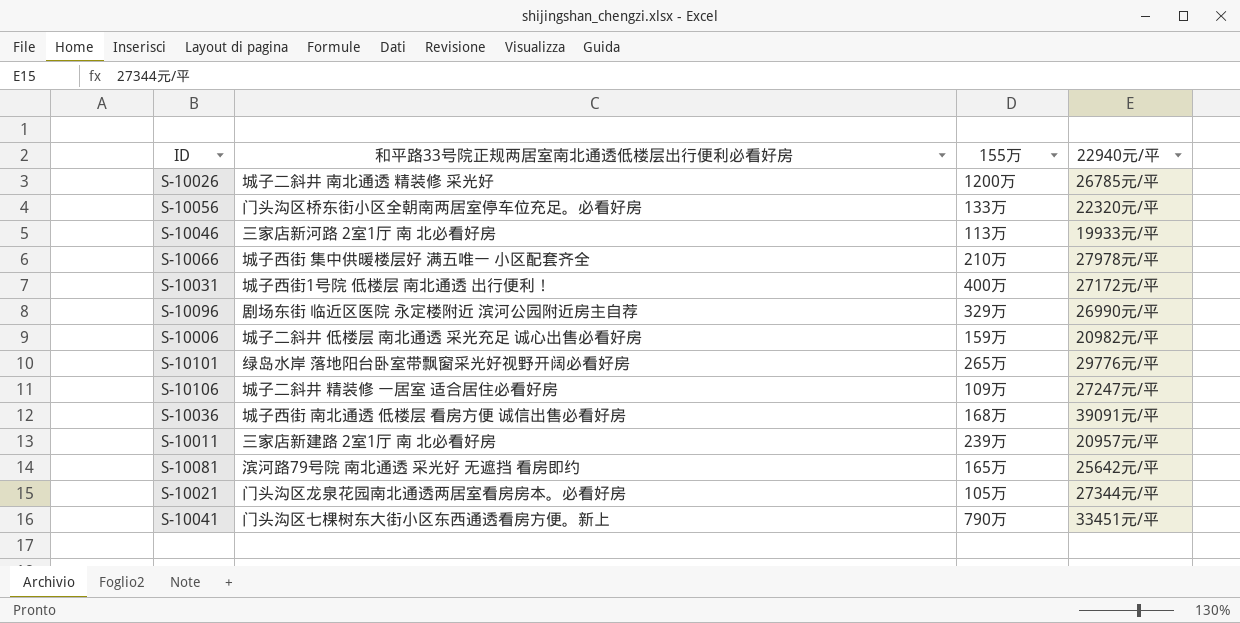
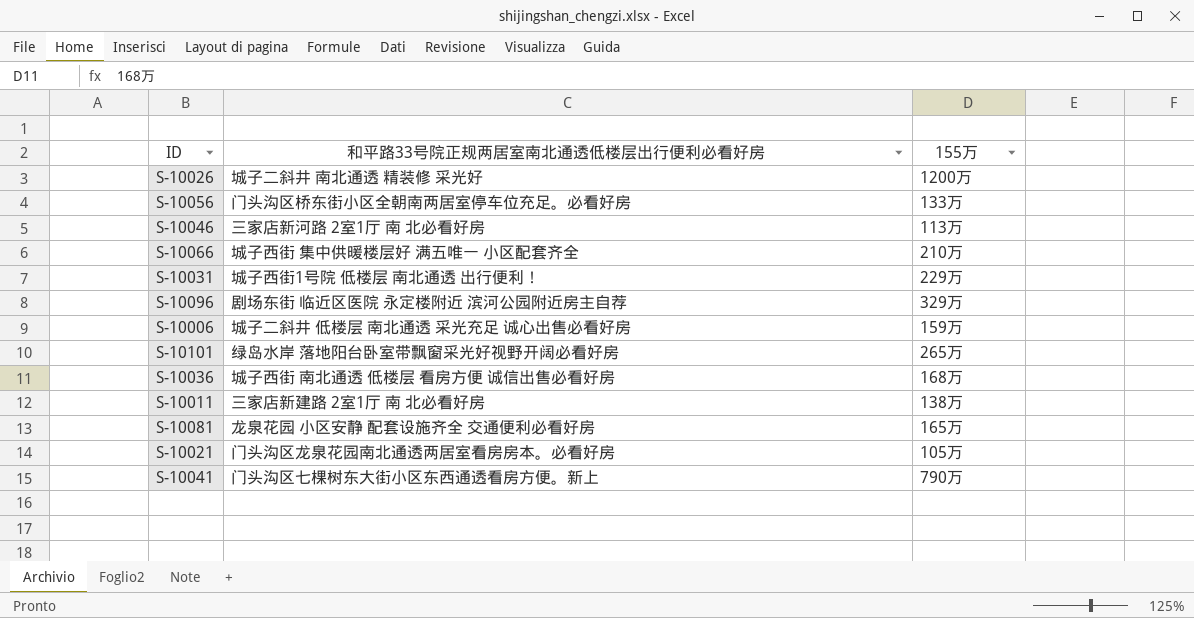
column 22940元/平 | position: 4 -> none
row S-10106: 城子二斜井 精装修 一居室 适合居住必看好房 | 109万 | 27247元/平 -> none
S-10031 | 155万: 400万 -> 229万
S-10011 | 155万: 239万 -> 138万
S-10081 | 和平路33号院正规两居室南北通透低楼层出行便利必看好房: 滨河路79号院 南北通透 采光好 无遮挡 看房即约 -> 龙泉花园 小区安静 配套设施齐全 交通便利必看好房

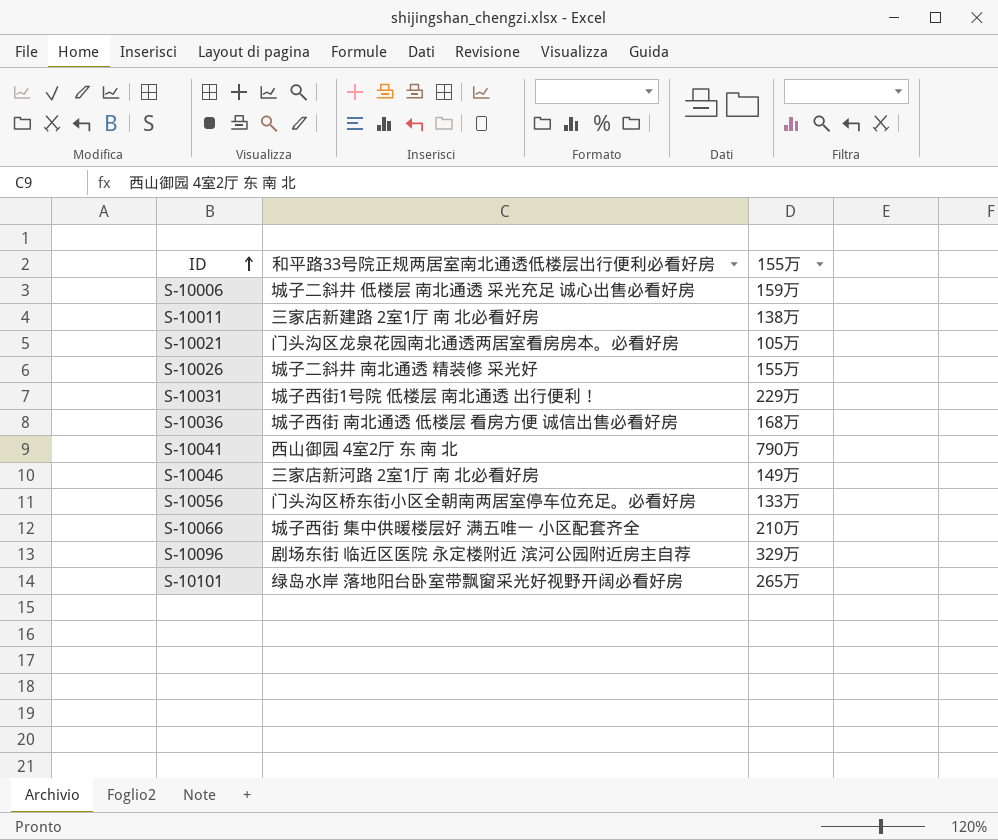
row order: none -> ID ascending
row S-10081: 龙泉花园 小区安静 配套设施齐全 交通便利必看好房 | 165万 -> none
S-10026 | 155万: 1200万 -> 155万
S-10041 | 和平路33号院正规两居室南北通透低楼层出行便利必看好房: 门头沟区七棵树东大街小区东西通透看房方便。新上 -> 西山御园 4室2厅 东 南 北
S-10046 | 155万: 113万 -> 149万

